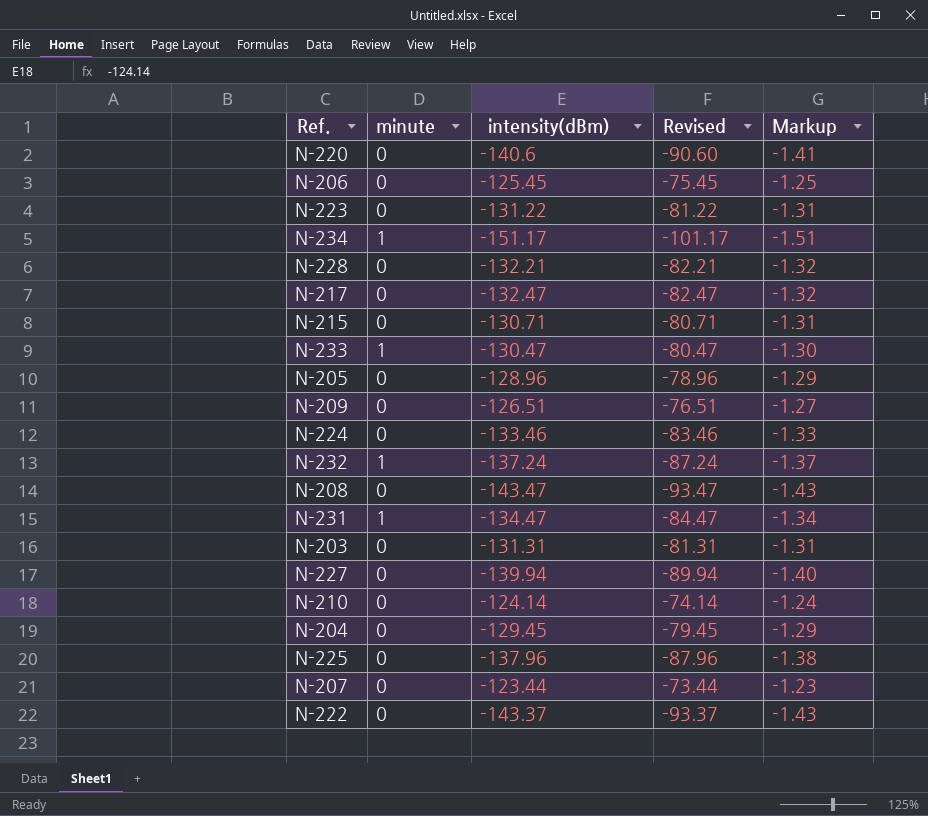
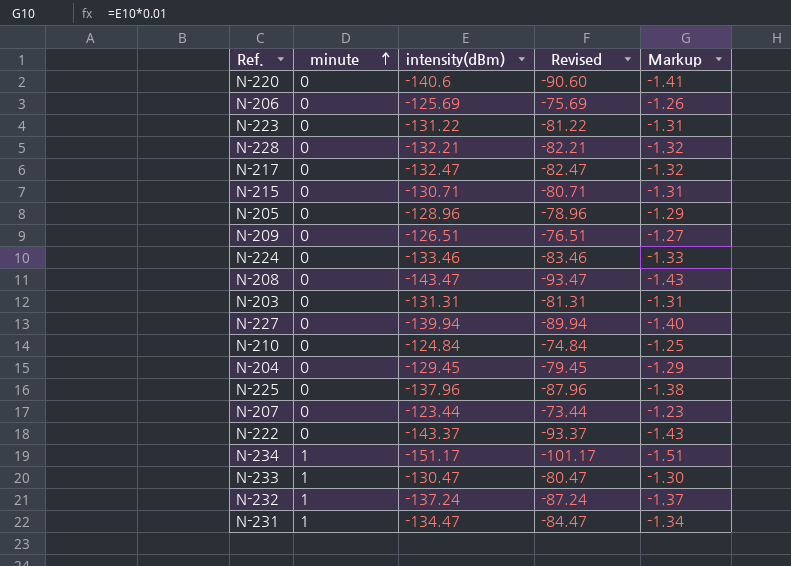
row order: none -> minute ascending
N-206 | intensity(dBm): -125.45 -> -125.69
N-206 | Revised: -75.45 -> -75.69
N-206 | Markup: -1.25 -> -1.26
N-210 | intensity(dBm): -124.14 -> -124.84
N-210 | Revised: -74.14 -> -74.84
N-210 | Markup: -1.24 -> -1.25

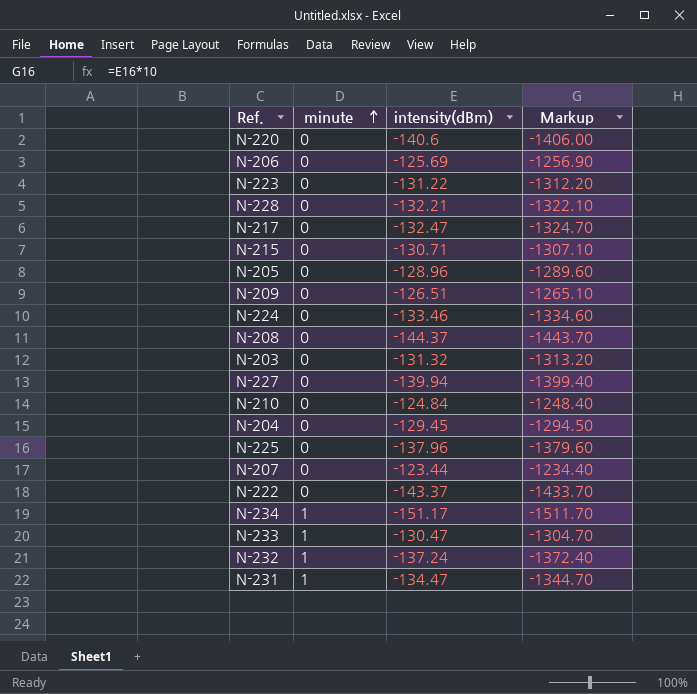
column Revised | formula: [intensity(dBm)] + 50 -> none
column Markup | formula: [intensity(dBm)] * 0.01 -> [intensity(dBm)] * 10
N-208 | intensity(dBm): -143.47 -> -144.37
N-203 | intensity(dBm): -131.31 -> -131.32

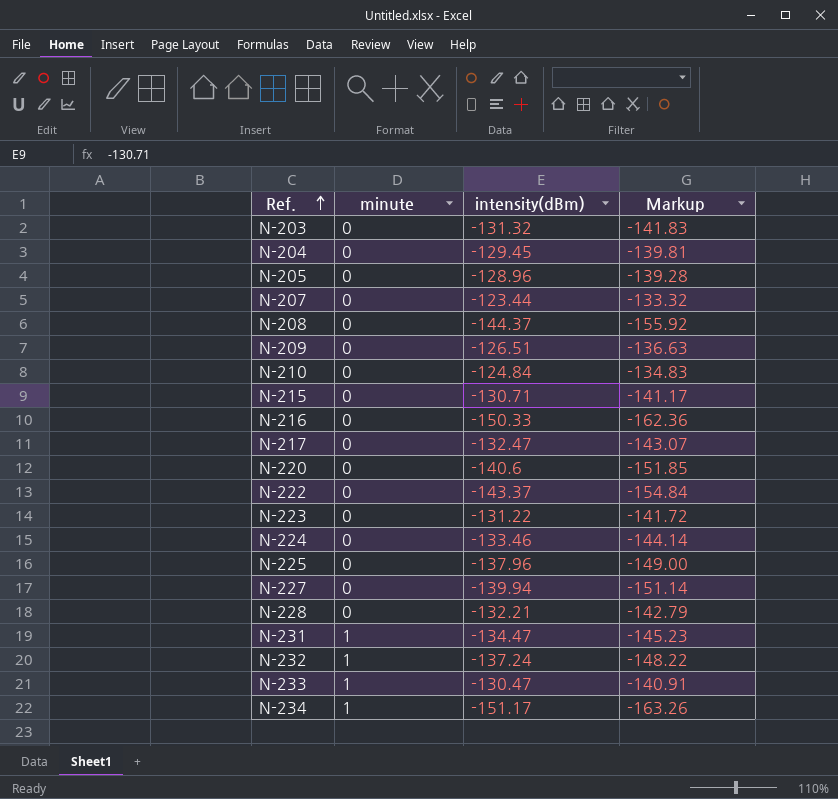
row order: minute ascending -> Ref. ascending
column Markup | formula: [intensity(dBm)] * 10 -> [intensity(dBm)] * 1.08
row N-206: 0 | -125.69 | -1256.90 -> none
row N-216: none -> 0 | -150.33 | -162.36

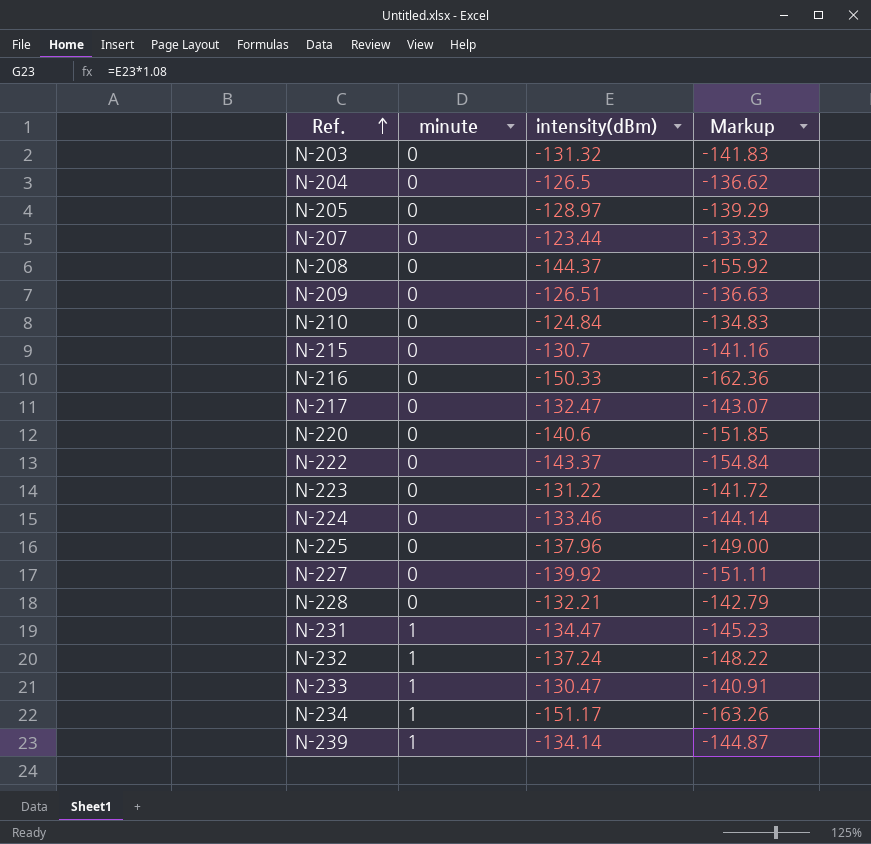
N-204 | intensity(dBm): -129.45 -> -126.5
N-204 | Markup: -139.81 -> -136.62
N-205 | intensity(dBm): -128.96 -> -128.97
N-205 | Markup: -139.28 -> -139.29
N-215 | intensity(dBm): -130.71 -> -130.7
N-215 | Markup: -141.17 -> -141.16
N-227 | intensity(dBm): -139.94 -> -139.92
N-227 | Markup: -151.14 -> -151.11
row N-239: none -> 1 | -134.14 | -144.87

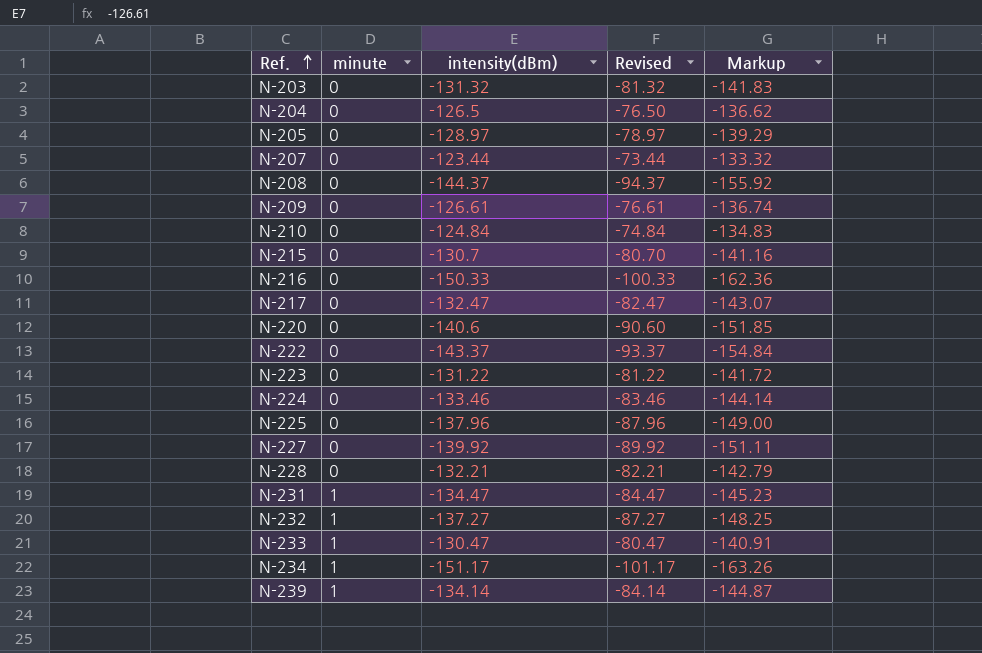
column Revised | formula: none -> [intensity(dBm)] + 50
N-209 | intensity(dBm): -126.51 -> -126.61
N-209 | Markup: -136.63 -> -136.74
N-232 | intensity(dBm): -137.24 -> -137.27
N-232 | Markup: -148.22 -> -148.25

